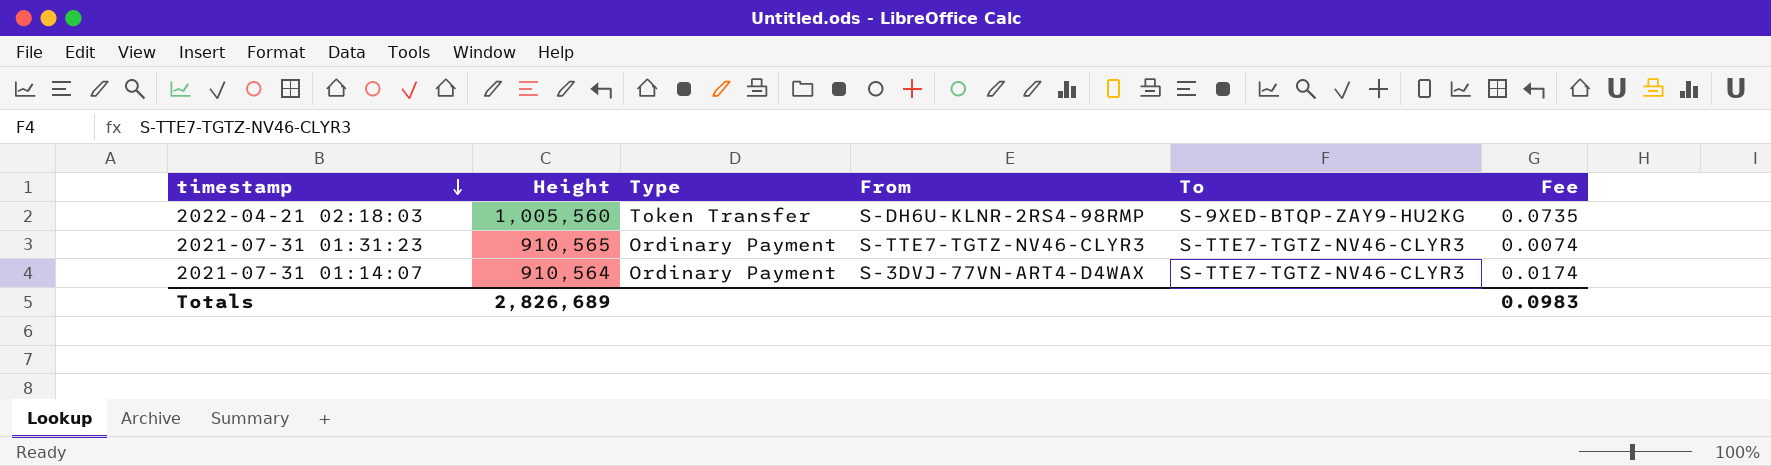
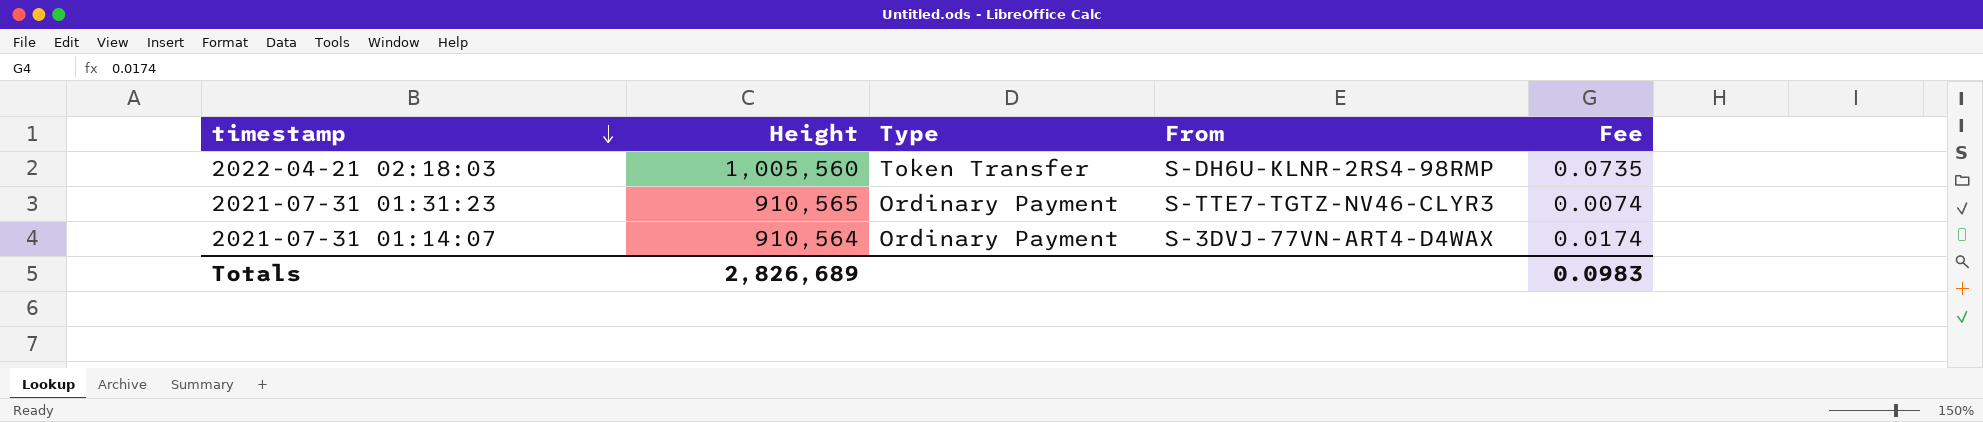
column To | position: 5 -> none

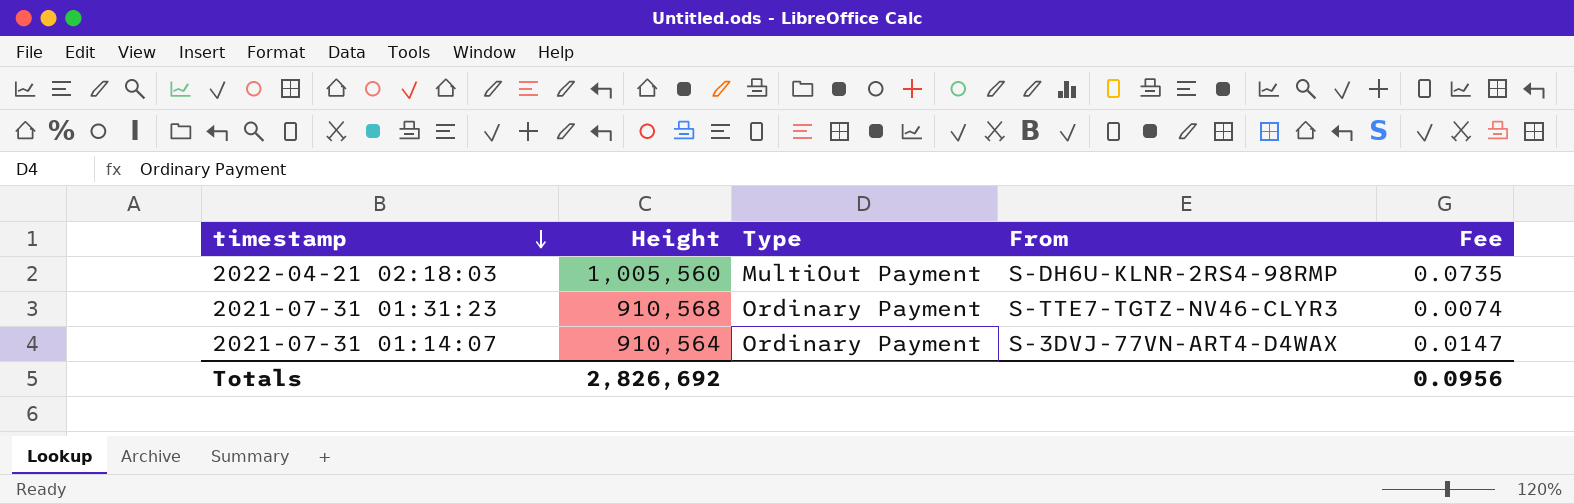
2022-04-21 02:18:03 | Type: Token Transfer -> MultiOut Payment
2021-07-31 01:31:23 | Height: 910,565 -> 910,568
2021-07-31 01:14:07 | Fee: 0.0174 -> 0.0147
Totals | Height: 2,826,689 -> 2,826,692
Totals | Fee: 0.0983 -> 0.0956

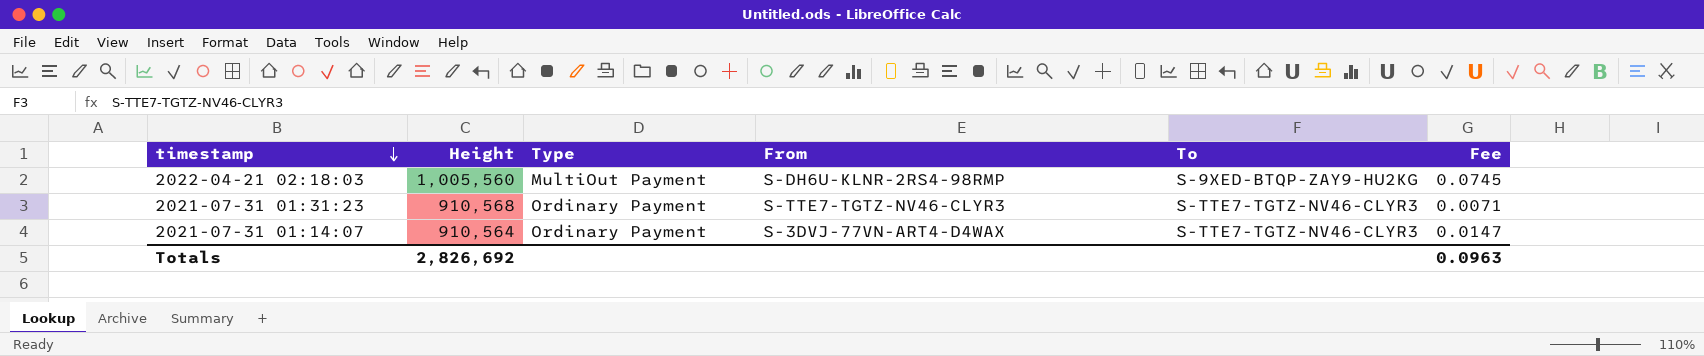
column To | position: none -> 5
2022-04-21 02:18:03 | Fee: 0.0735 -> 0.0745
2021-07-31 01:31:23 | Fee: 0.0074 -> 0.0071
Totals | Fee: 0.0956 -> 0.0963

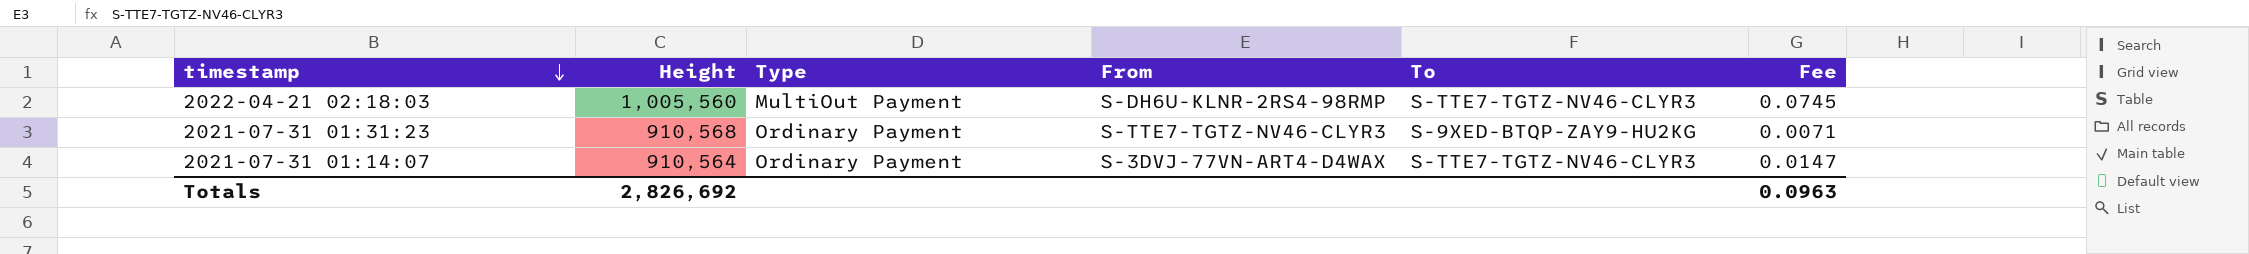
2022-04-21 02:18:03 | To: S-9XED-BTQP-ZAY9-HU2KG -> S-TTE7-TGTZ-NV46-CLYR3
2021-07-31 01:31:23 | To: S-TTE7-TGTZ-NV46-CLYR3 -> S-9XED-BTQP-ZAY9-HU2KG

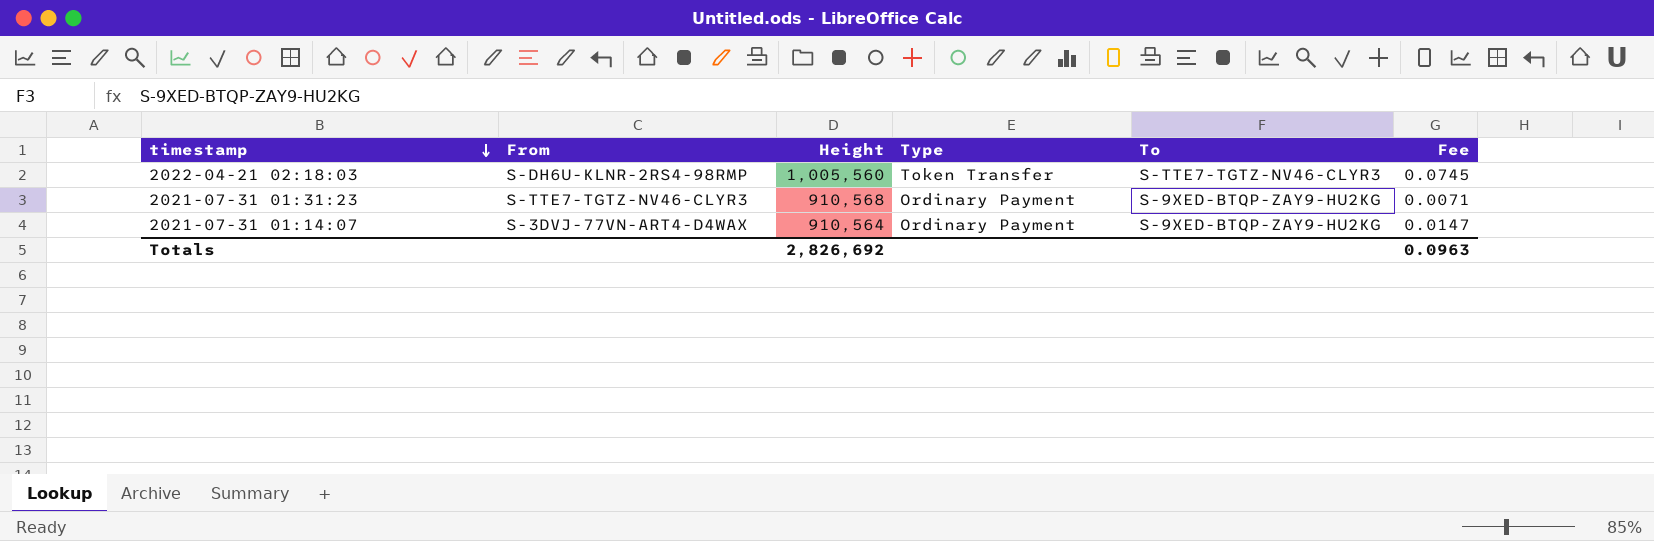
column From | position: 4 -> 2
2022-04-21 02:18:03 | Type: MultiOut Payment -> Token Transfer
2021-07-31 01:14:07 | To: S-TTE7-TGTZ-NV46-CLYR3 -> S-9XED-BTQP-ZAY9-HU2KG

